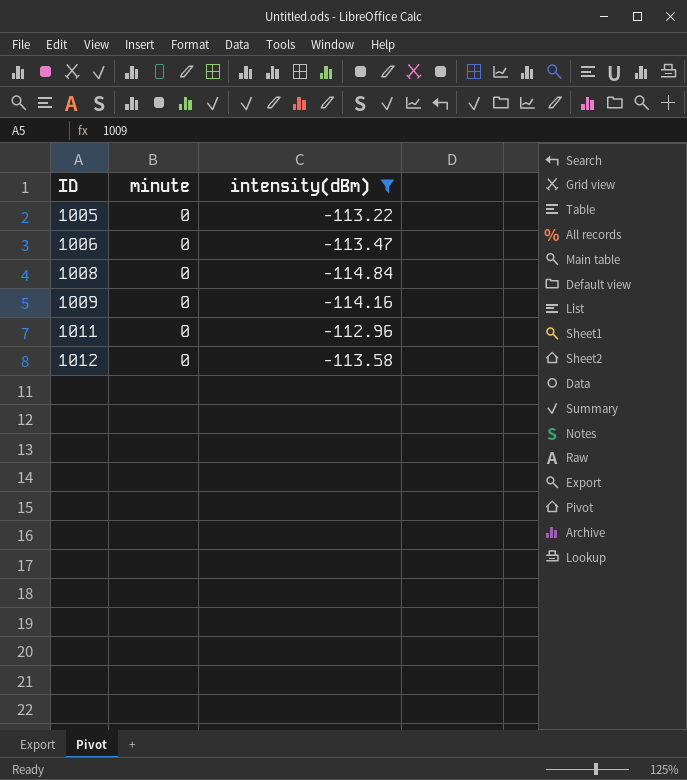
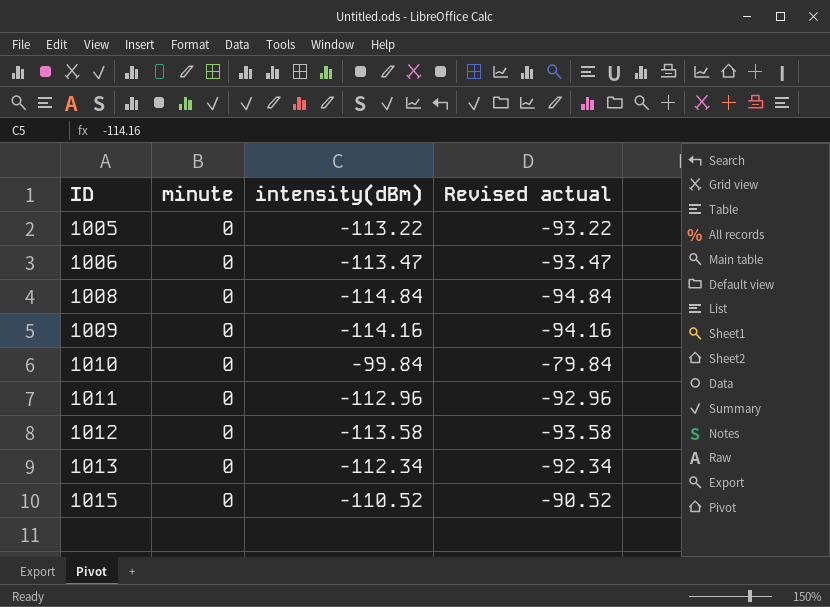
filter: intensity(dBm) <= -112.96 -> none
column Revised actual | formula: none -> [intensity(dBm)] + 20

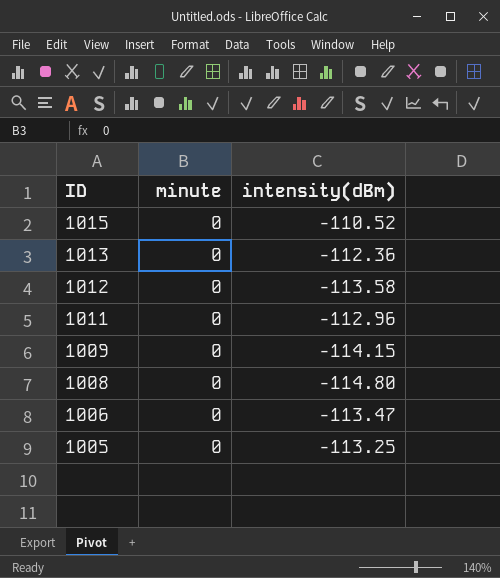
row order: ID ascending -> ID descending
column Revised actual | formula: [intensity(dBm)] + 20 -> none
row 1010: 0 | -99.84 | -79.84 -> none
1013 | intensity(dBm): -112.34 -> -112.36
1009 | intensity(dBm): -114.16 -> -114.15
1008 | intensity(dBm): -114.84 -> -114.80
1005 | intensity(dBm): -113.22 -> -113.25

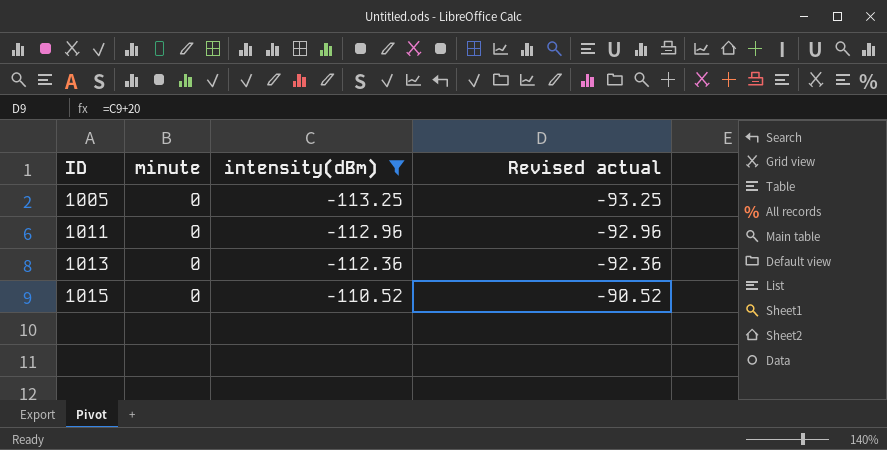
filter: none -> intensity(dBm) >= -113.25
row order: ID descending -> ID ascending
column Revised actual | formula: none -> [intensity(dBm)] + 20

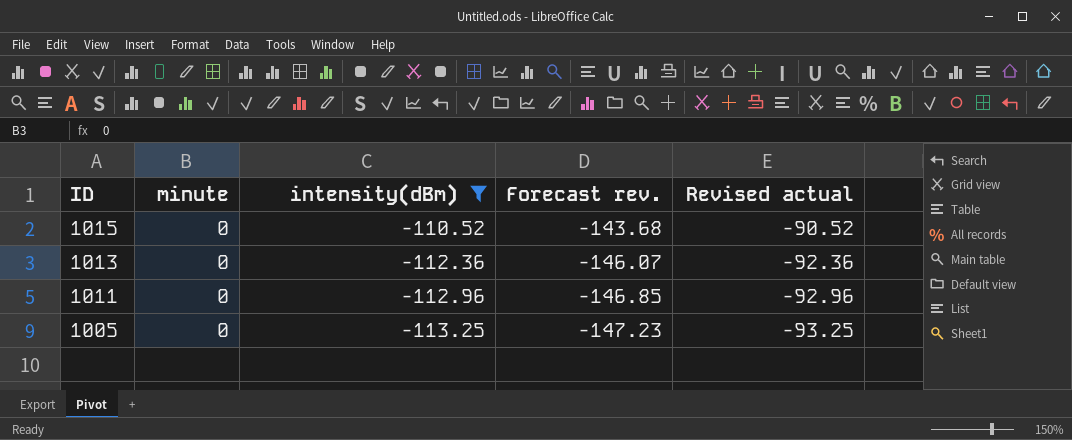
row order: ID ascending -> ID descending
column Forecast rev. | formula: none -> [intensity(dBm)] * 1.3

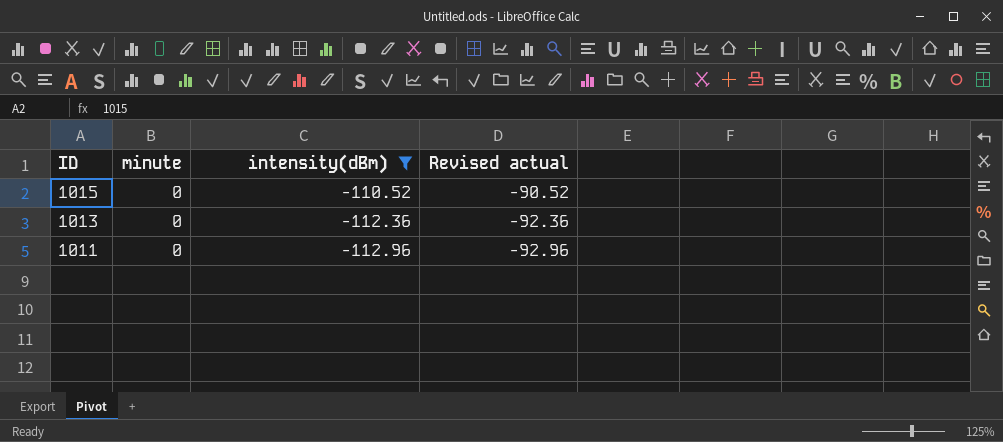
column Forecast rev. | formula: [intensity(dBm)] * 1.3 -> none
row 1005: 0 | -113.25 | -147.23 | -93.25 -> none

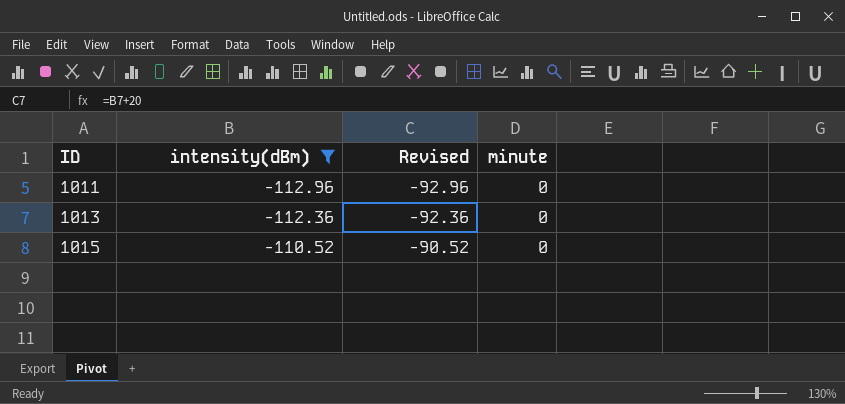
row order: ID descending -> ID ascending
column name: Revised actual -> Revised
column minute | position: 2 -> 4

